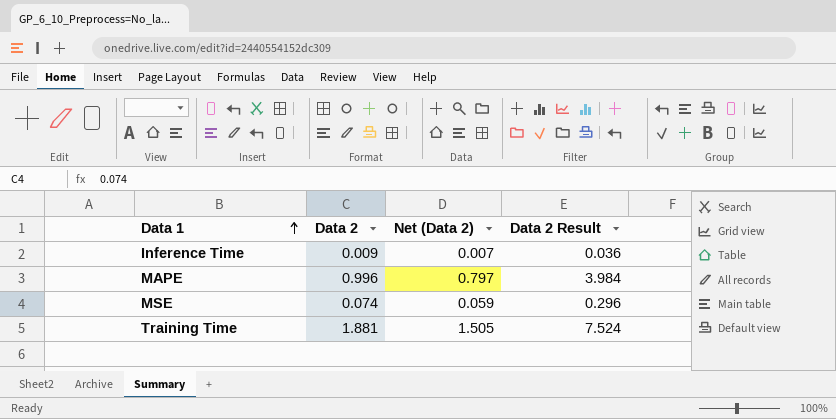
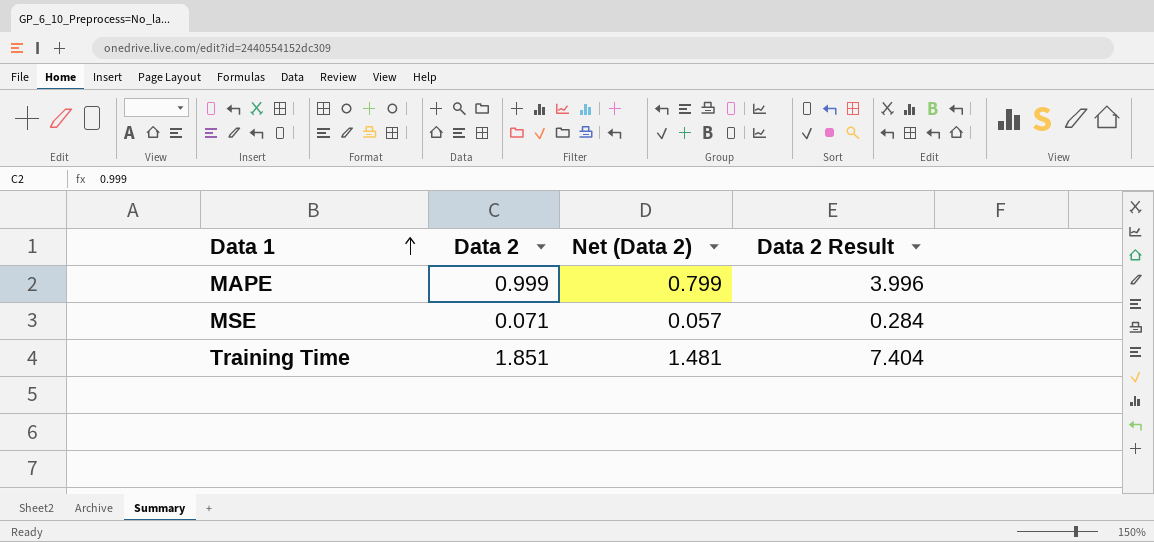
row Inference Time: 0.009 | 0.007 | 0.036 -> none
MAPE | Data 2: 0.996 -> 0.999
MAPE | Net (Data 2): 0.797 -> 0.799
MAPE | Data 2 Result: 3.984 -> 3.996
MSE | Data 2: 0.074 -> 0.071
MSE | Net (Data 2): 0.059 -> 0.057
MSE | Data 2 Result: 0.296 -> 0.284
Training Time | Data 2: 1.881 -> 1.851
Training Time | Net (Data 2): 1.505 -> 1.481
Training Time | Data 2 Result: 7.524 -> 7.404

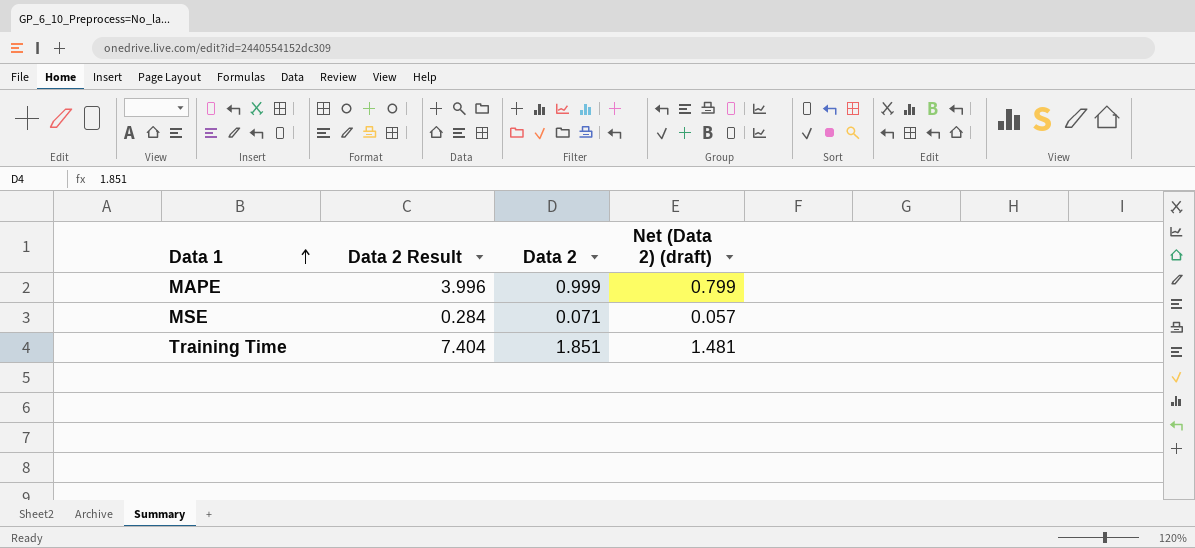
column Data 2 Result | position: 4 -> 2
column name: Net (Data 2) -> Net (Data 2) (draft)

